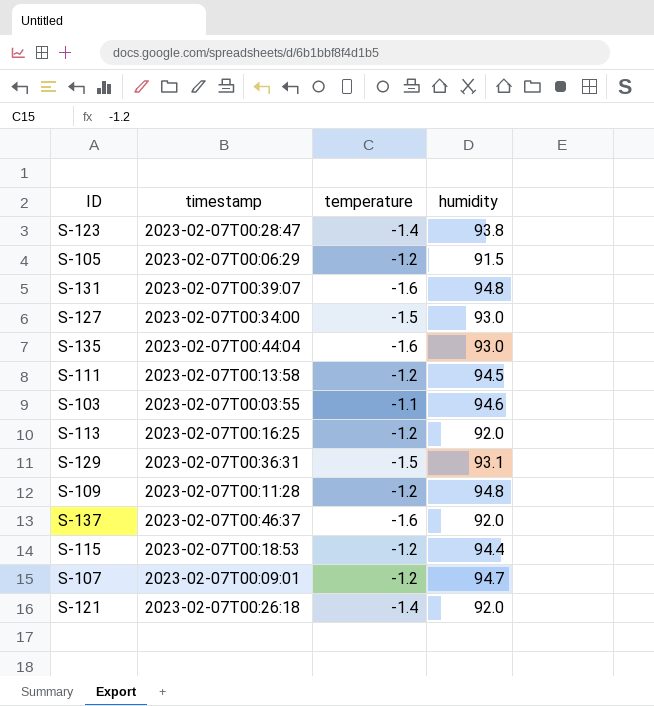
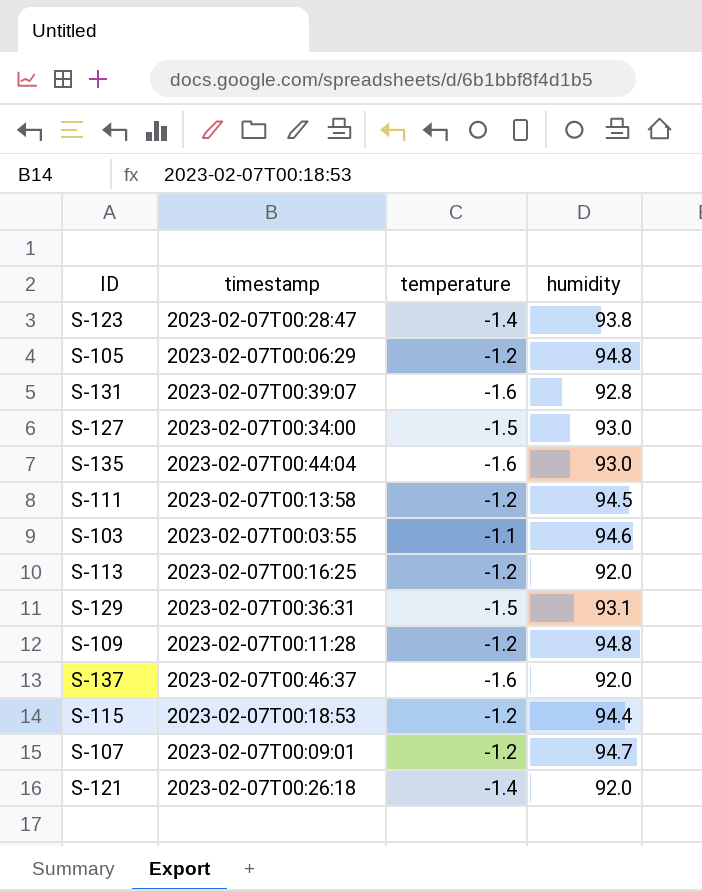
S-105 | humidity: 91.5 -> 94.8
S-131 | humidity: 94.8 -> 92.8

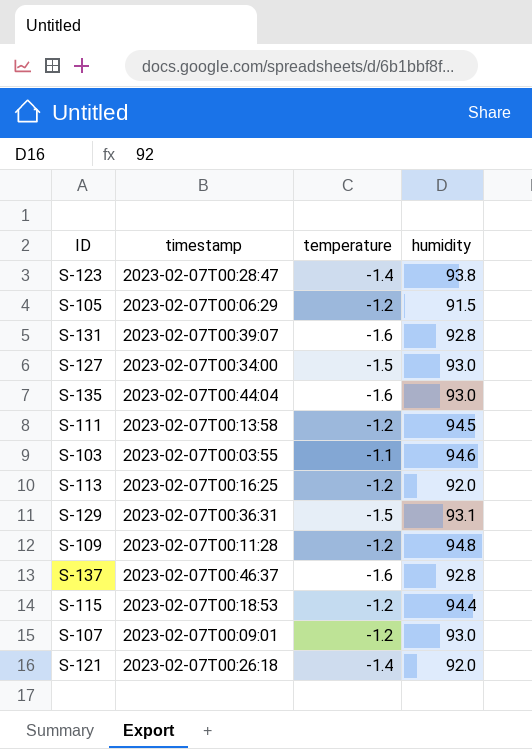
S-105 | humidity: 94.8 -> 91.5
S-137 | humidity: 92.0 -> 92.8
S-107 | humidity: 94.7 -> 93.0

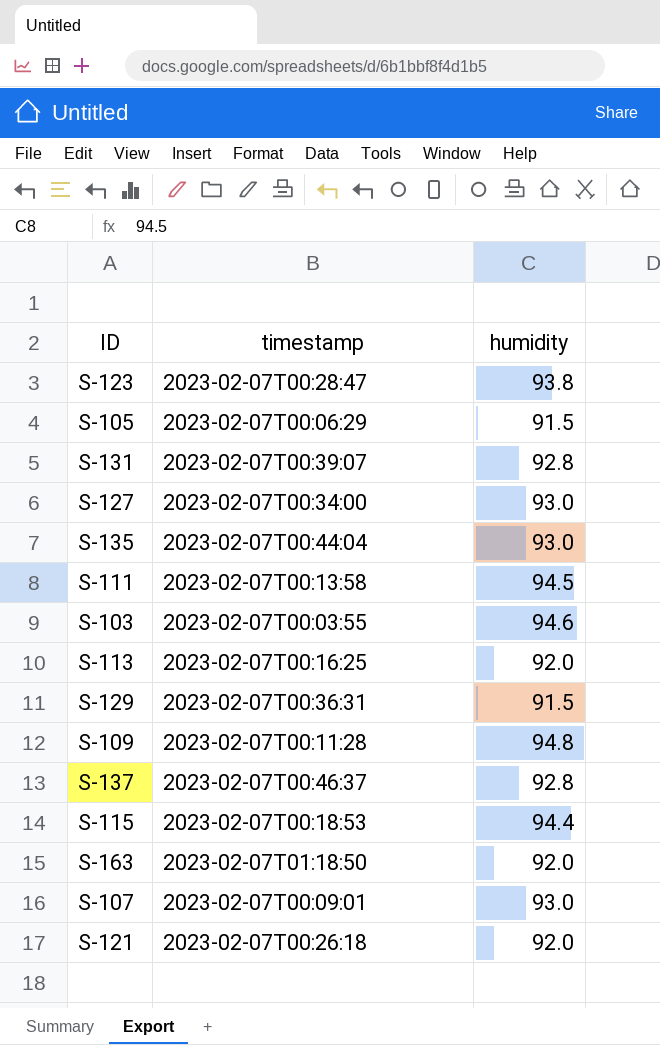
column temperature | position: 3 -> none
S-129 | humidity: 93.1 -> 91.5
row S-163: none -> 2023-02-07T01:18:50 | 92.0

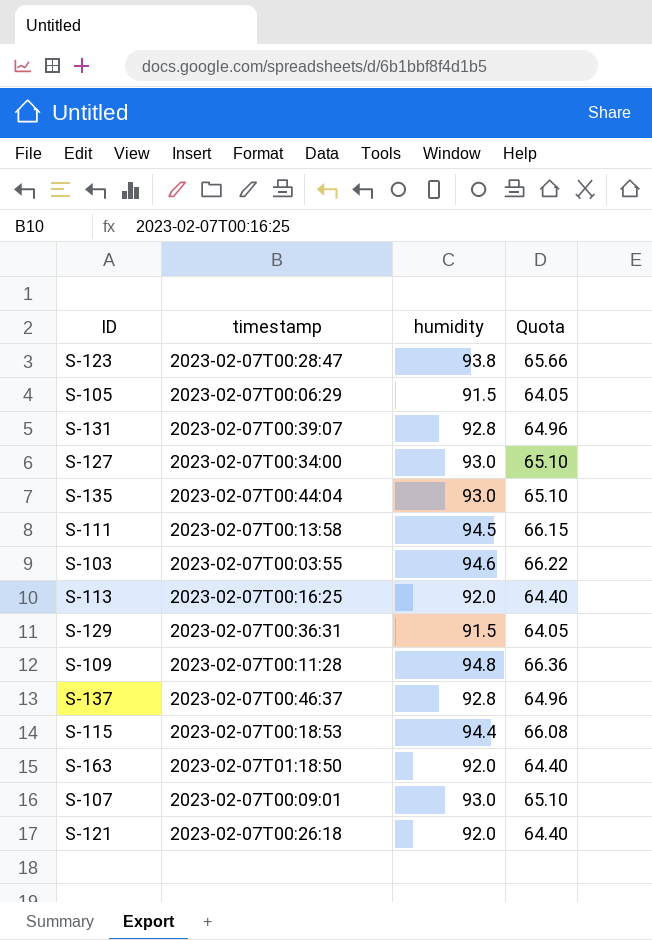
column Quota | formula: none -> [humidity] * 0.7

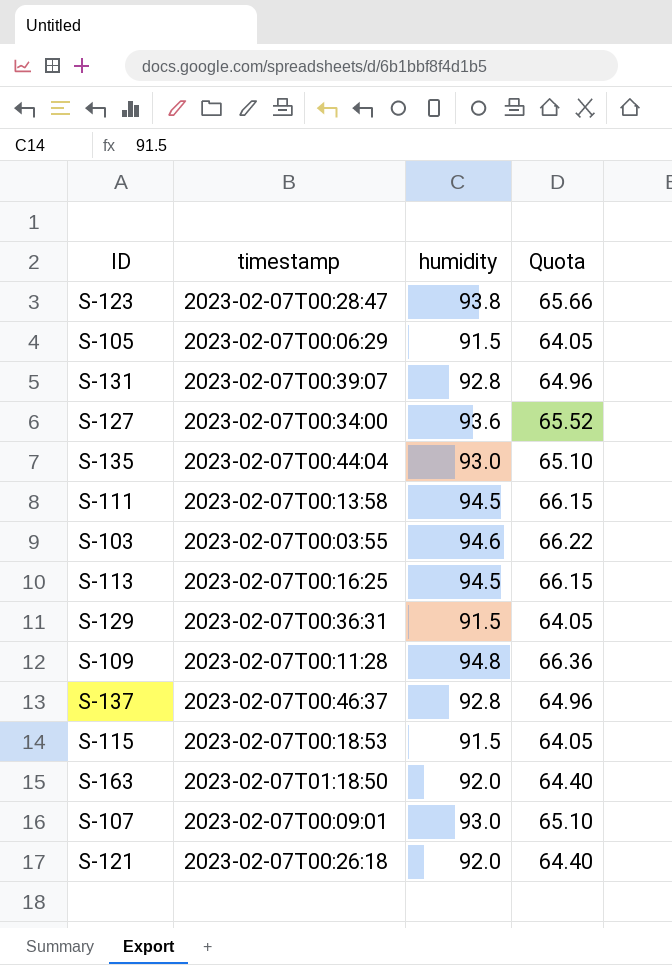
S-127 | humidity: 93.0 -> 93.6
S-127 | Quota: 65.10 -> 65.52
S-113 | humidity: 92.0 -> 94.5
S-113 | Quota: 64.40 -> 66.15
S-115 | humidity: 94.4 -> 91.5
S-115 | Quota: 66.08 -> 64.05

